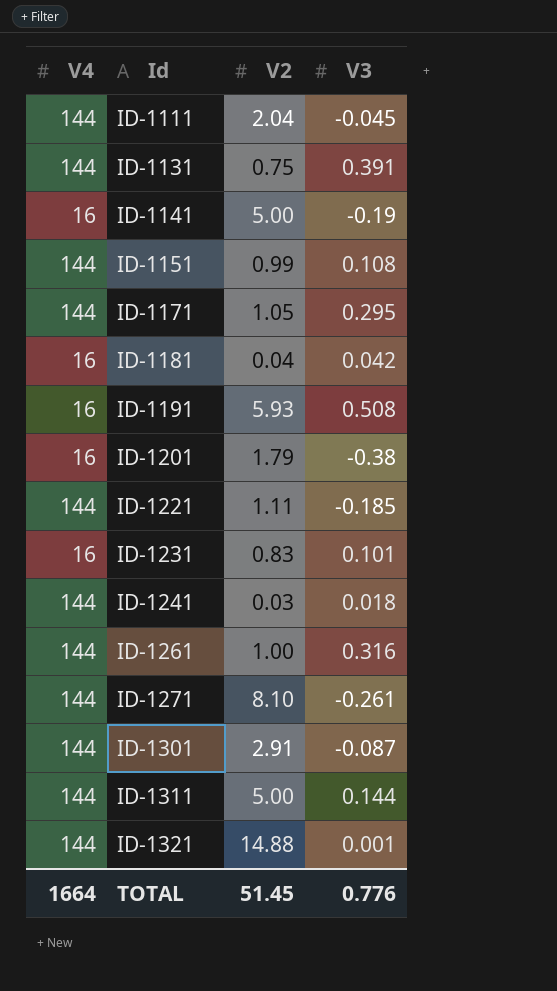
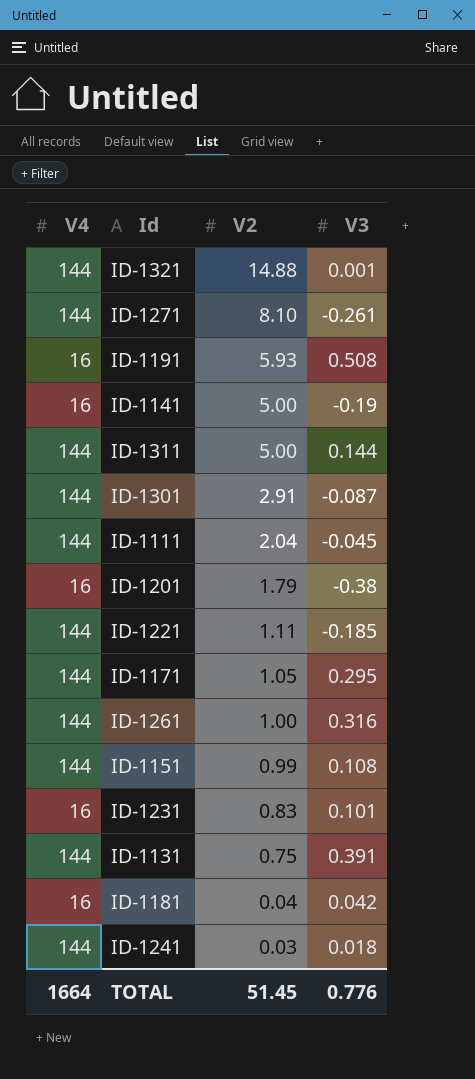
row order: Id ascending -> V2 descending

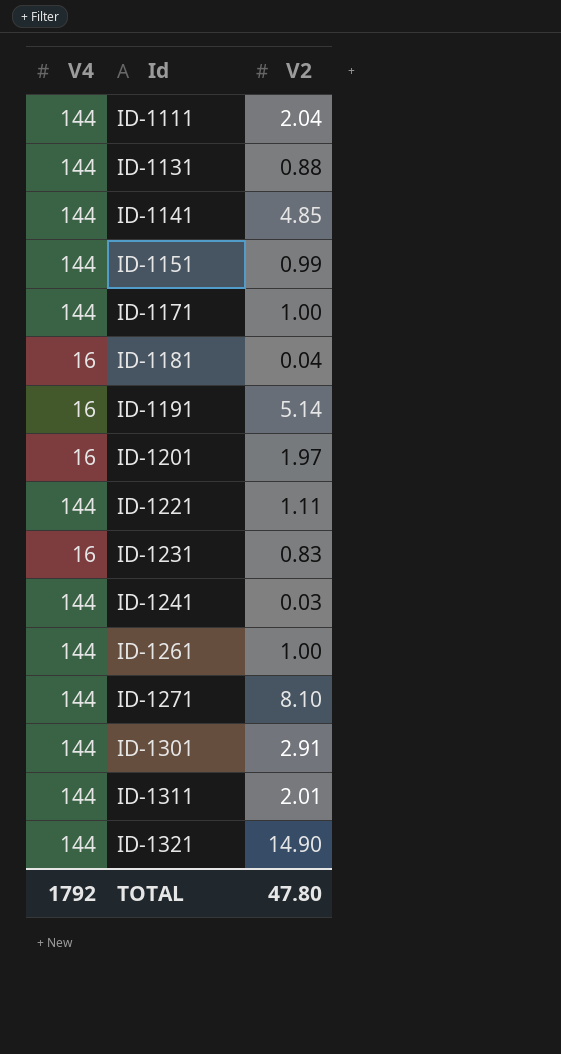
row order: V2 descending -> Id ascending
column V3 | position: 4 -> none
ID-1131 | V2: 0.75 -> 0.88
ID-1141 | V4: 16 -> 144
ID-1141 | V2: 5.00 -> 4.85
ID-1171 | V2: 1.05 -> 1.00
ID-1191 | V2: 5.93 -> 5.14
ID-1201 | V2: 1.79 -> 1.97
ID-1311 | V2: 5.00 -> 2.01
ID-1321 | V2: 14.88 -> 14.90
TOTAL | V4: 1664 -> 1792
TOTAL | V2: 51.45 -> 47.80

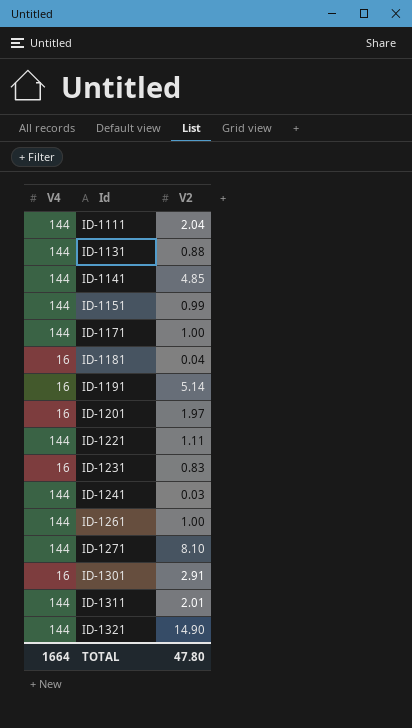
ID-1301 | V4: 144 -> 16
TOTAL | V4: 1792 -> 1664

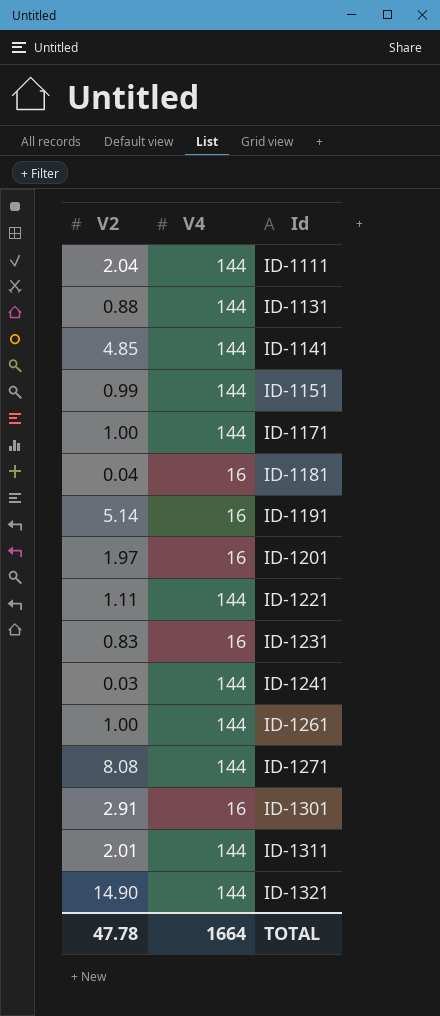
column V2 | position: 3 -> 1
ID-1271 | V2: 8.10 -> 8.08
TOTAL | V2: 47.80 -> 47.78

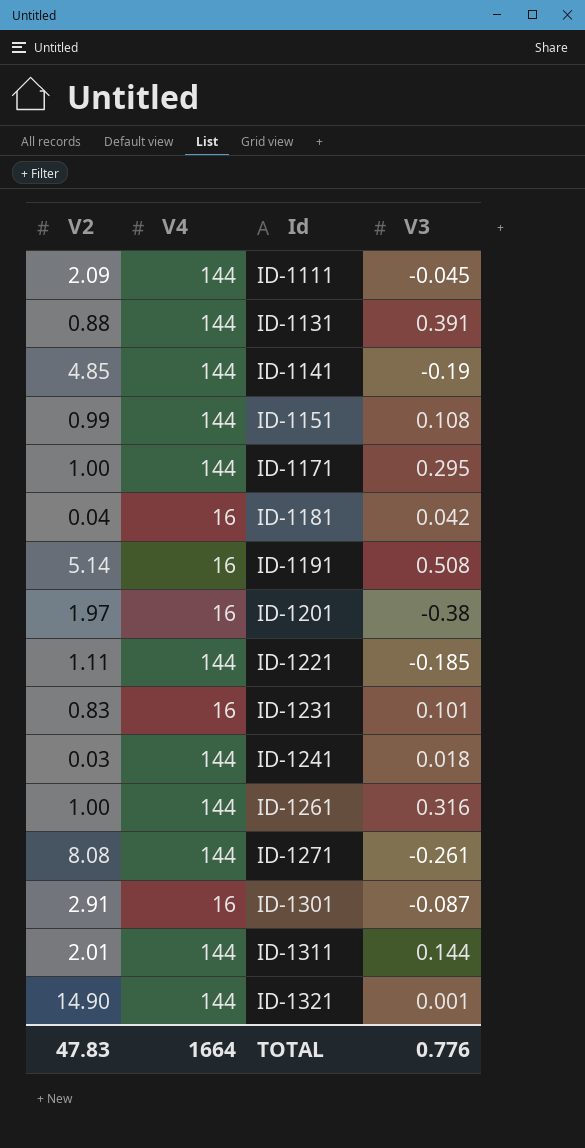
column V3 | position: none -> 4
ID-1111 | V2: 2.04 -> 2.09
TOTAL | V2: 47.78 -> 47.83

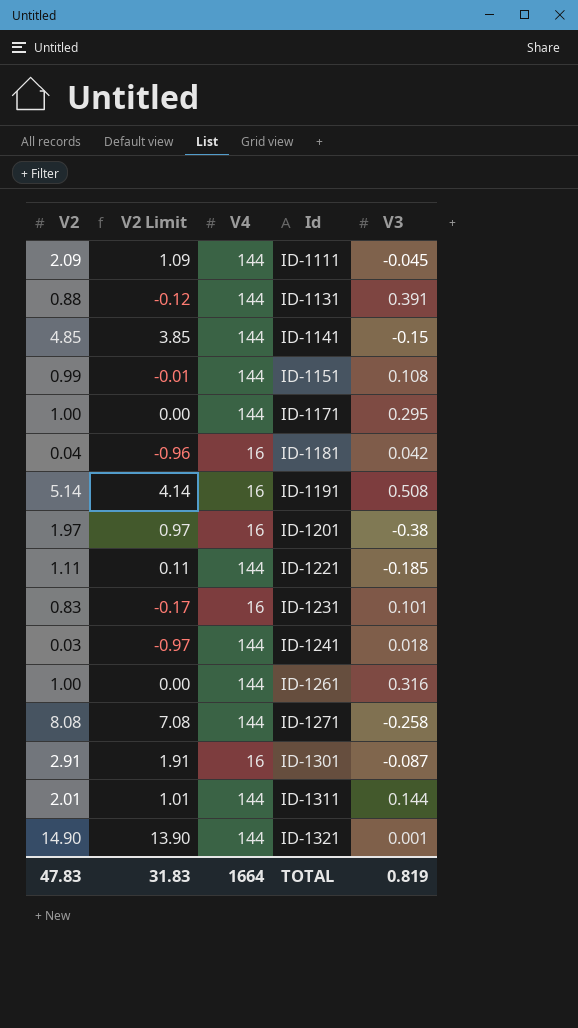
column V2 Limit | formula: none -> [V2] - 1
ID-1141 | V3: -0.19 -> -0.15
ID-1271 | V3: -0.261 -> -0.258
TOTAL | V3: 0.776 -> 0.819

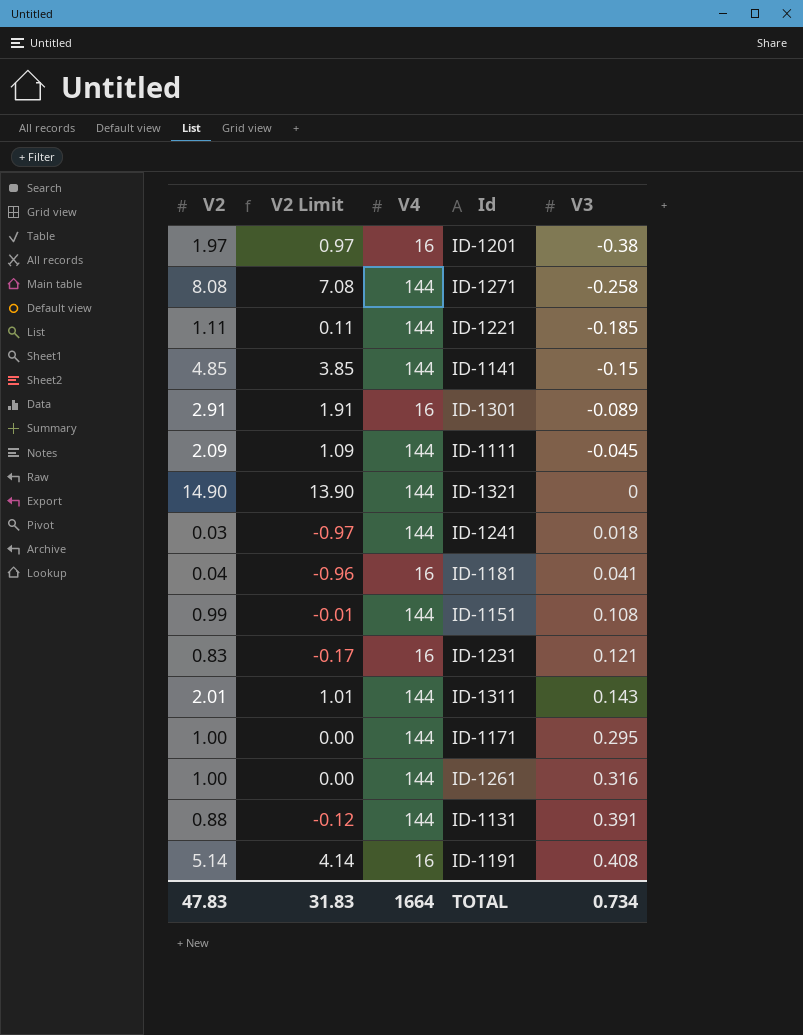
row order: Id ascending -> V3 ascending
ID-1301 | V3: -0.087 -> -0.089
ID-1321 | V3: 0.001 -> 0
ID-1181 | V3: 0.042 -> 0.041
ID-1231 | V3: 0.101 -> 0.121
ID-1311 | V3: 0.144 -> 0.143
ID-1191 | V3: 0.508 -> 0.408
TOTAL | V3: 0.819 -> 0.734

